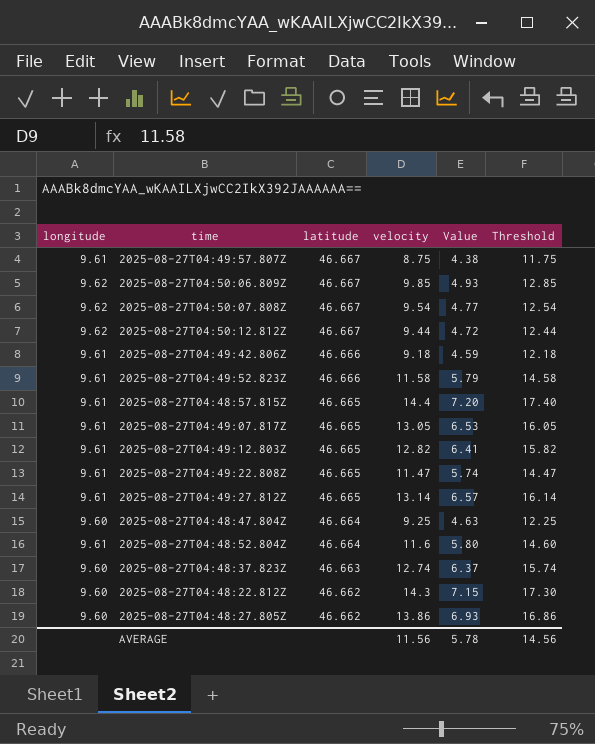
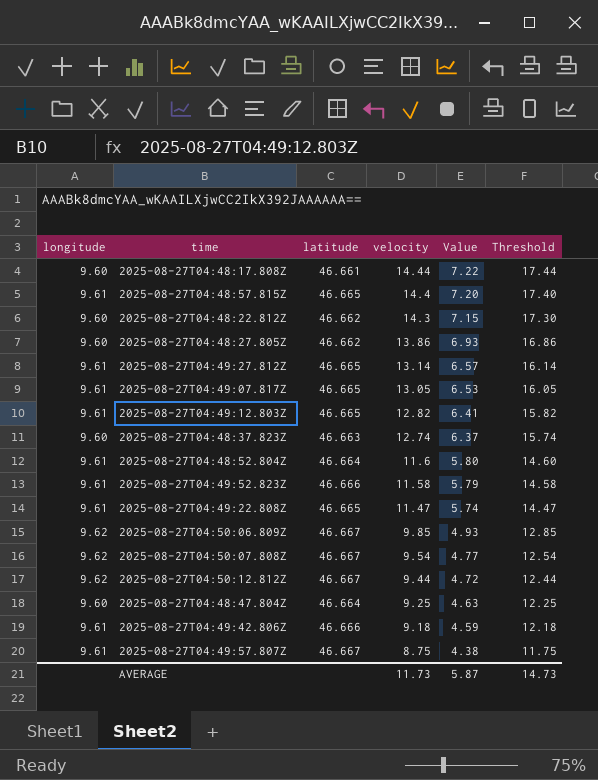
row order: latitude descending -> velocity descending
row 2025-08-27T04:48:17.808Z: none -> 9.60 | 46.661 | 14.44 | 7.22 | 17.44
AVERAGE | velocity: 11.56 -> 11.73
AVERAGE | Value: 5.78 -> 5.87
AVERAGE | Threshold: 14.56 -> 14.73

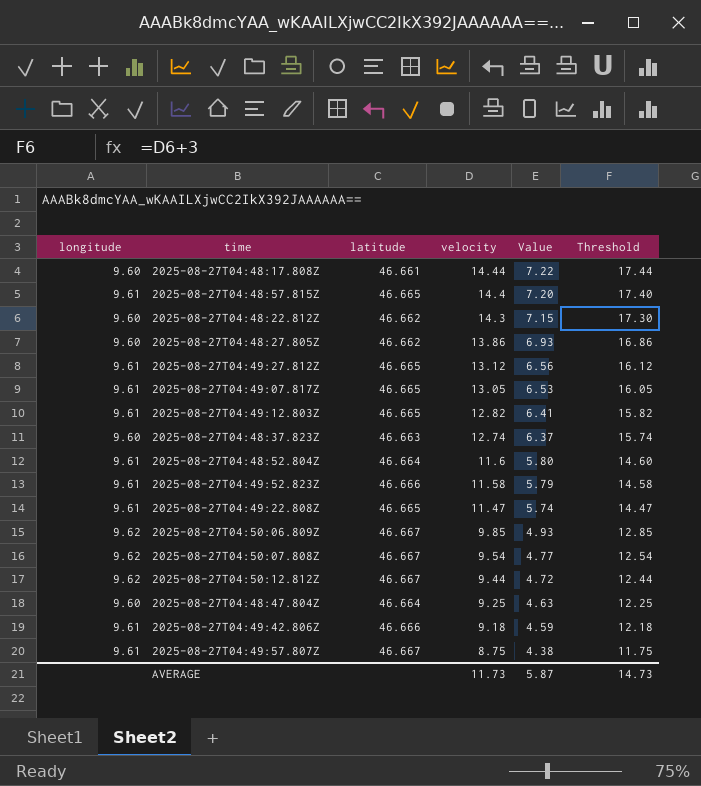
2025-08-27T04:49:27.812Z | velocity: 13.14 -> 13.12
2025-08-27T04:49:27.812Z | Value: 6.57 -> 6.56
2025-08-27T04:49:27.812Z | Threshold: 16.14 -> 16.12

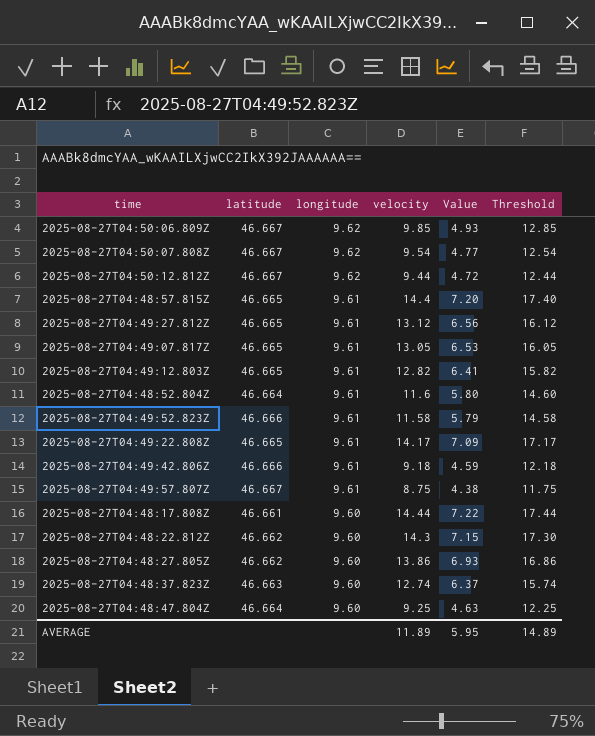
row order: velocity descending -> longitude descending
column longitude | position: 1 -> 3
2025-08-27T04:49:22.808Z | velocity: 11.47 -> 14.17
2025-08-27T04:49:22.808Z | Value: 5.74 -> 7.09
2025-08-27T04:49:22.808Z | Threshold: 14.47 -> 17.17
AVERAGE | velocity: 11.73 -> 11.89
AVERAGE | Value: 5.87 -> 5.95
AVERAGE | Threshold: 14.73 -> 14.89

